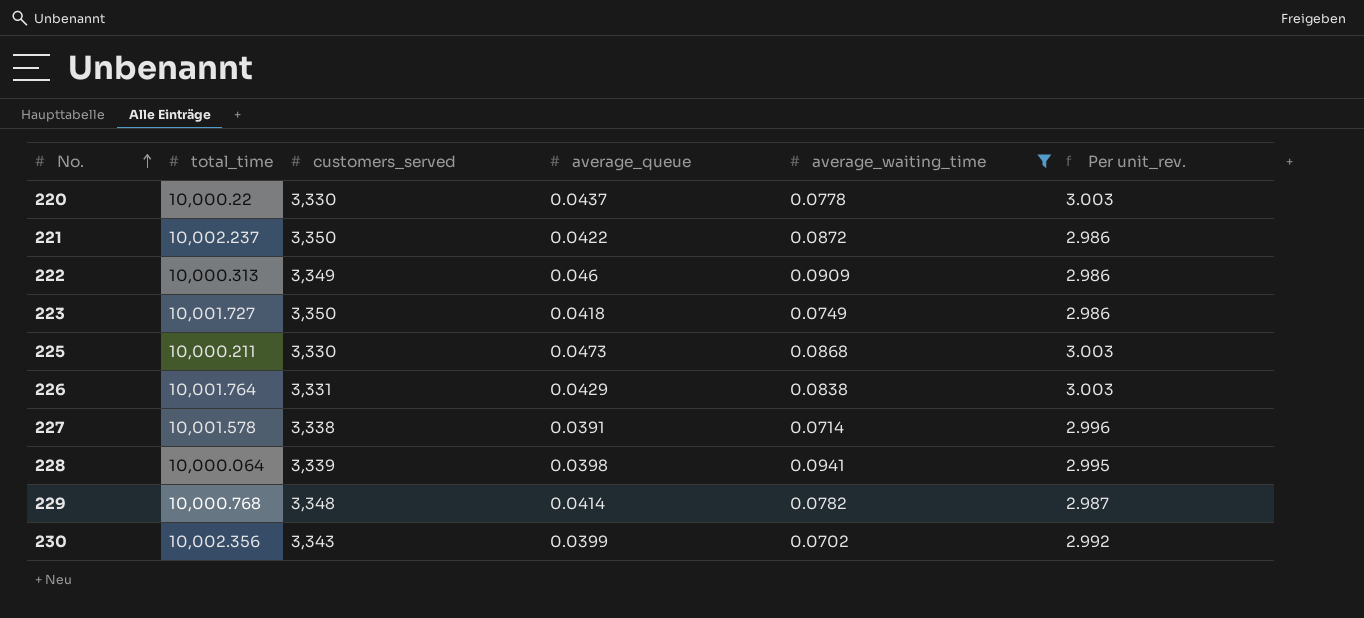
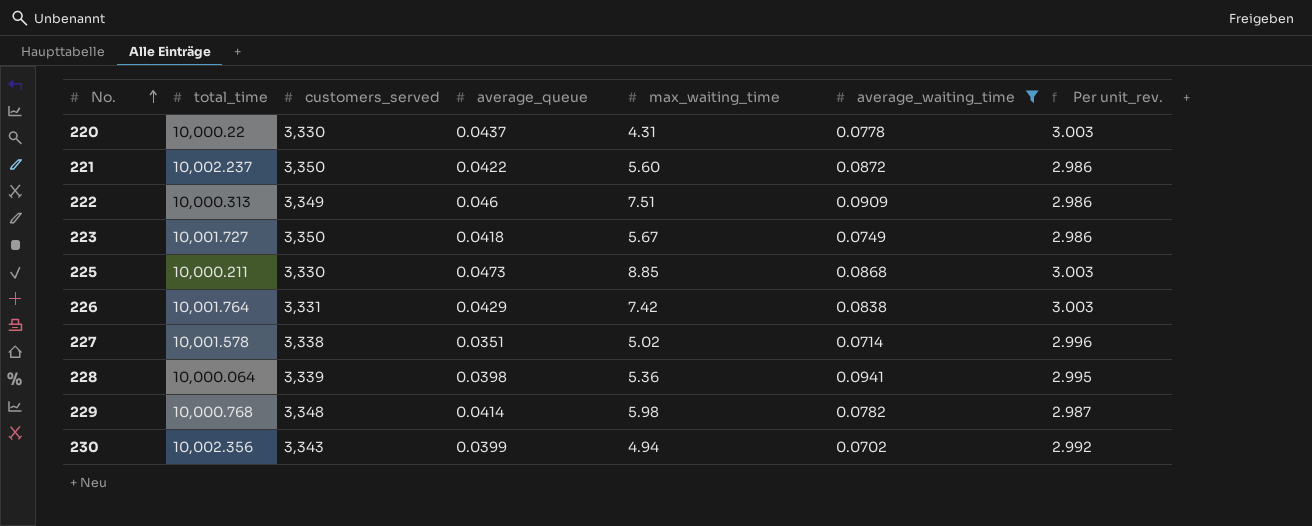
column max_waiting_time | position: none -> 5
227 | average_queue: 0.0391 -> 0.0351

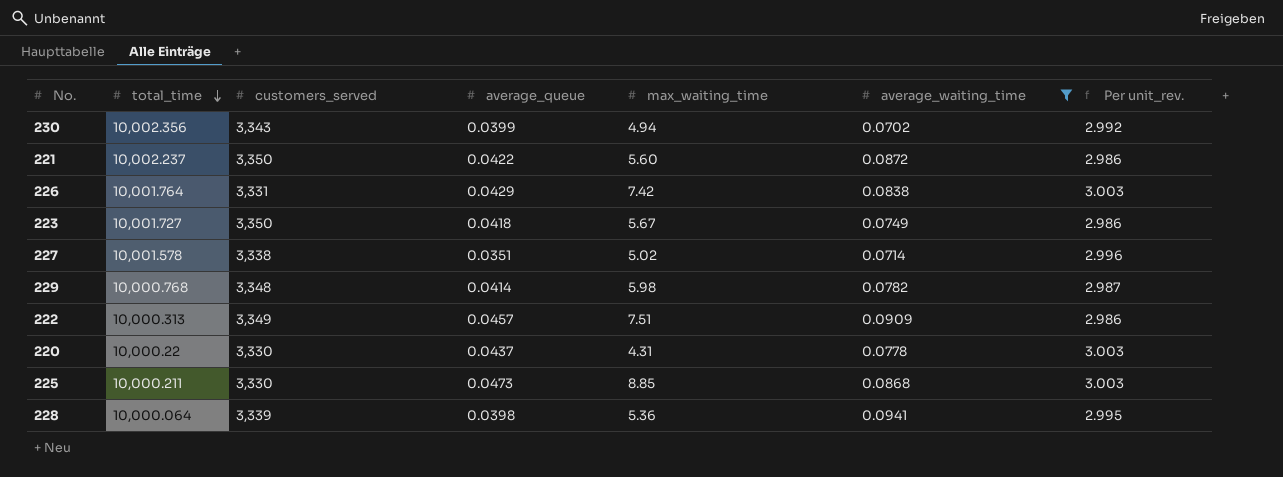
row order: No. ascending -> total_time descending
222 | average_queue: 0.046 -> 0.0457

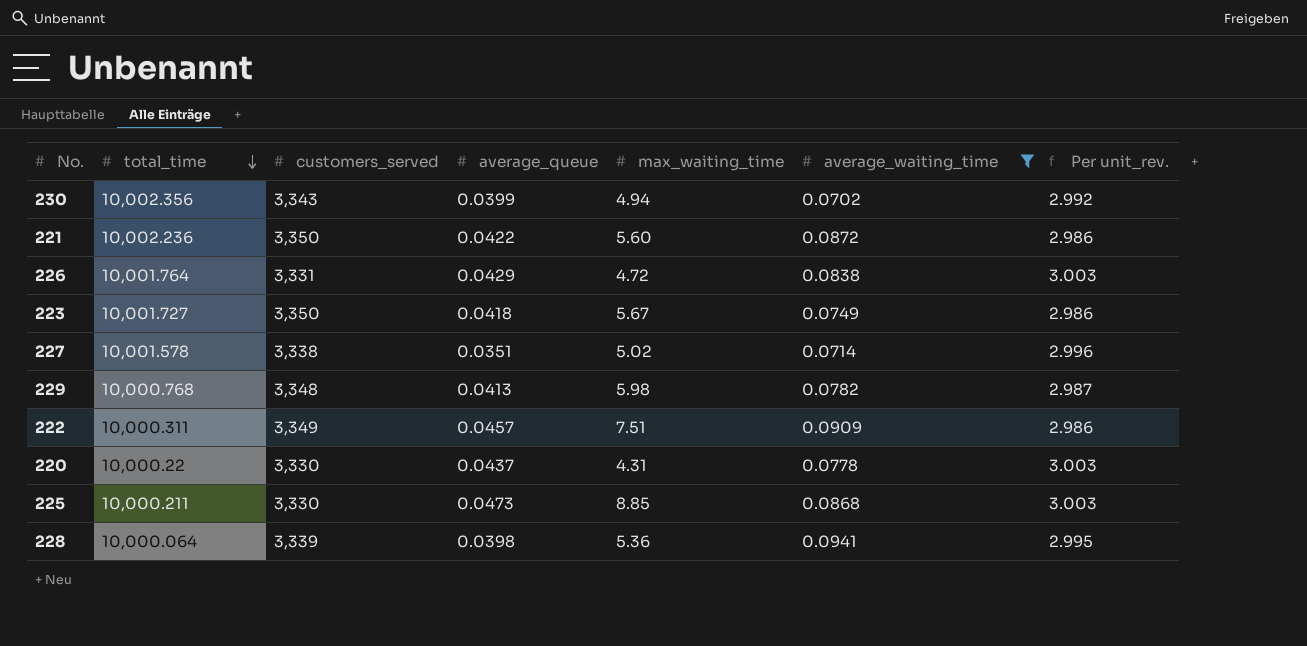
221 | total_time: 10,002.237 -> 10,002.236
226 | max_waiting_time: 7.42 -> 4.72
229 | average_queue: 0.0414 -> 0.0413
222 | total_time: 10,000.313 -> 10,000.311

